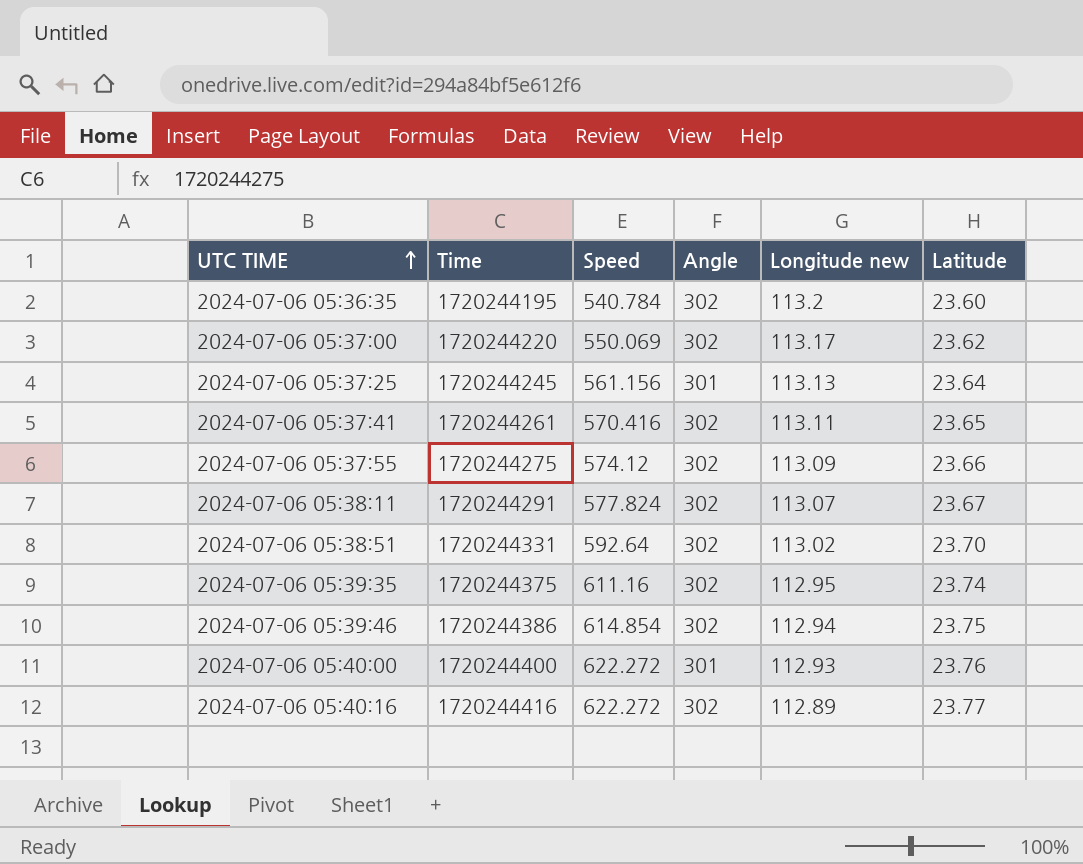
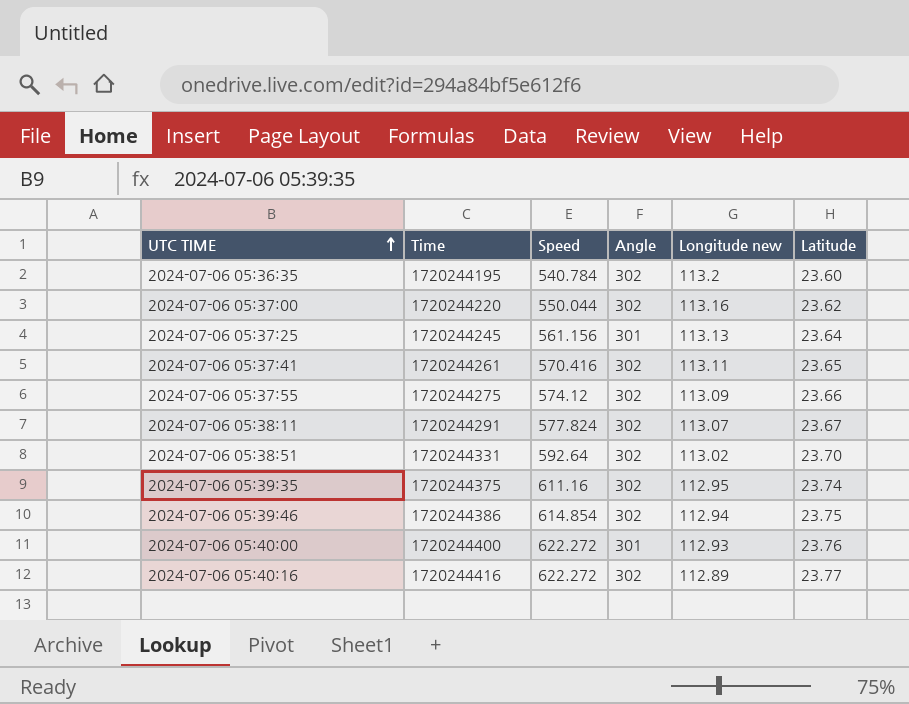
2024-07-06 05:37:00 | Speed: 550.069 -> 550.044
2024-07-06 05:37:00 | Longitude new: 113.17 -> 113.16

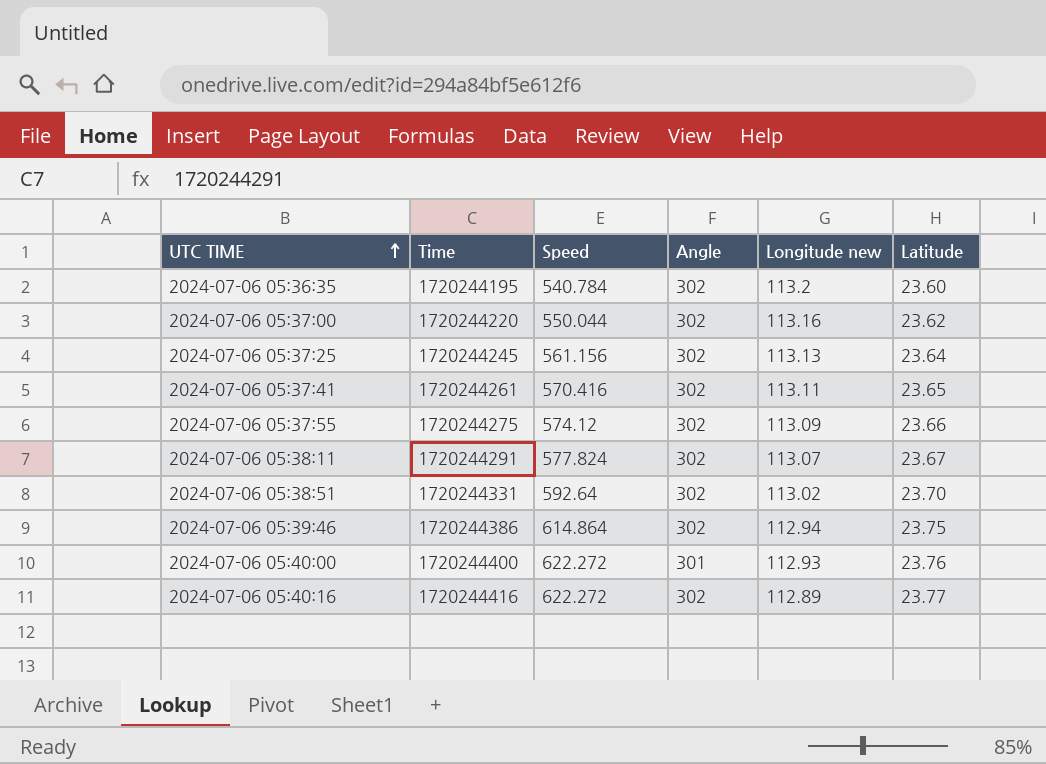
row 2024-07-06 05:39:35: 1720244375 | 611.16 | 302 | 112.95 | 23.74 -> none
2024-07-06 05:37:25 | Angle: 301 -> 302
2024-07-06 05:39:46 | Speed: 614.854 -> 614.864

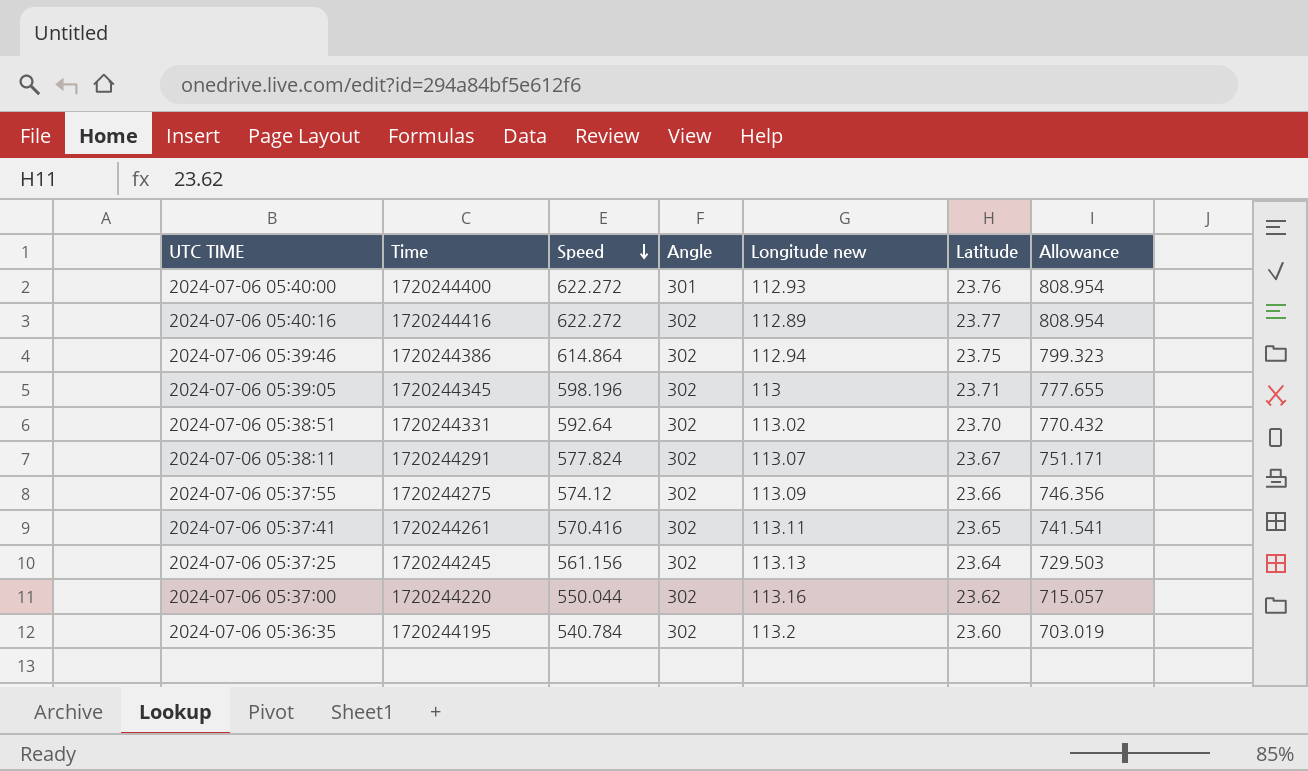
row order: UTC TIME ascending -> Speed descending
column Allowance | formula: none -> [Speed] * 1.3
row 2024-07-06 05:39:05: none -> 1720244345 | 598.196 | 302 | 113 | 23.71 | 777.655

